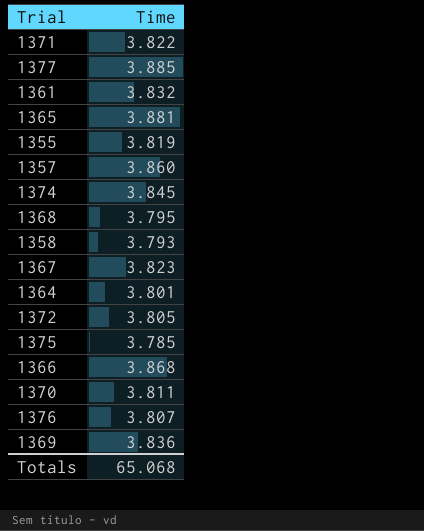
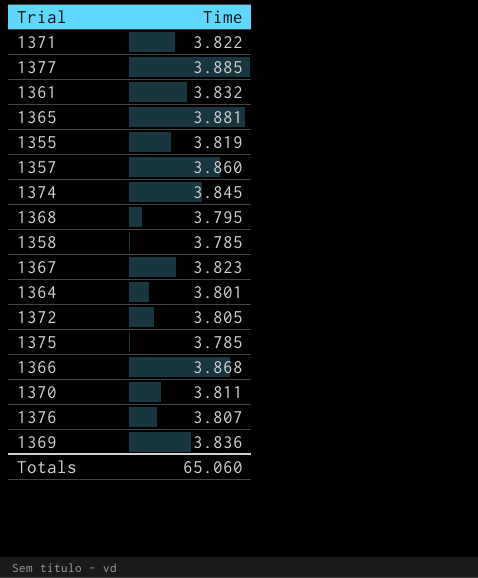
1358 | Time: 3.793 -> 3.785
Totals | Time: 65.068 -> 65.060

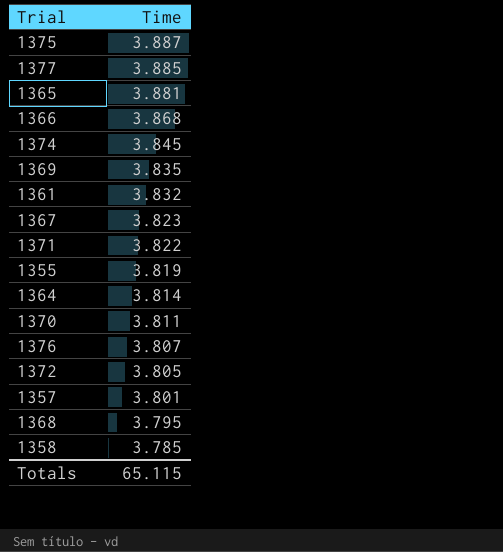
row order: none -> Time descending
1375 | Time: 3.785 -> 3.887
1369 | Time: 3.836 -> 3.835
1364 | Time: 3.801 -> 3.814
1357 | Time: 3.860 -> 3.801
Totals | Time: 65.060 -> 65.115

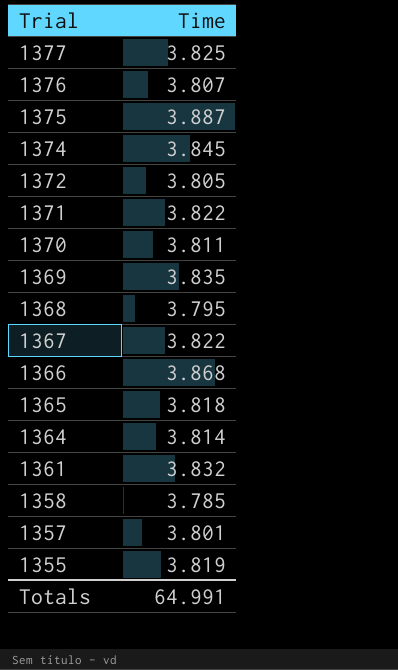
row order: Time descending -> Trial descending
1377 | Time: 3.885 -> 3.825
1367 | Time: 3.823 -> 3.822
1365 | Time: 3.881 -> 3.818
Totals | Time: 65.115 -> 64.991

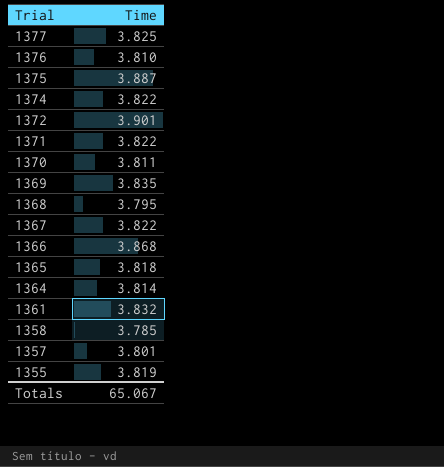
1376 | Time: 3.807 -> 3.810
1374 | Time: 3.845 -> 3.822
1372 | Time: 3.805 -> 3.901
Totals | Time: 64.991 -> 65.067

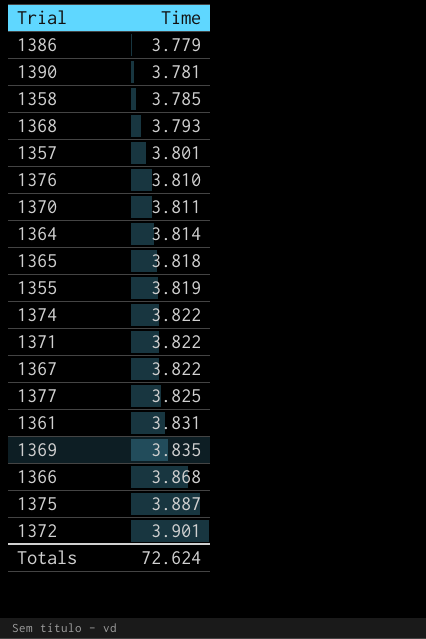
row order: Trial descending -> Time ascending
row 1386: none -> 3.779
row 1390: none -> 3.781
1368 | Time: 3.795 -> 3.793
1361 | Time: 3.832 -> 3.831
Totals | Time: 65.067 -> 72.624

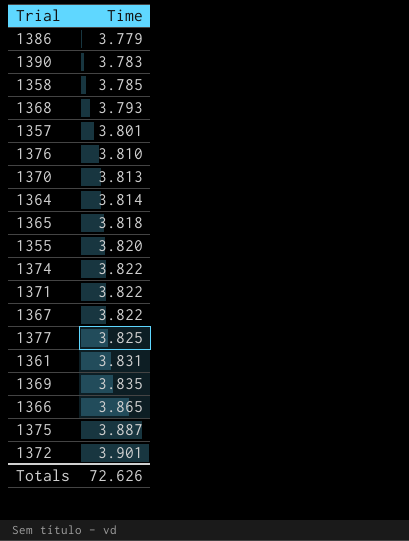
1390 | Time: 3.781 -> 3.783
1370 | Time: 3.811 -> 3.813
1355 | Time: 3.819 -> 3.820
1366 | Time: 3.868 -> 3.865
Totals | Time: 72.624 -> 72.626

